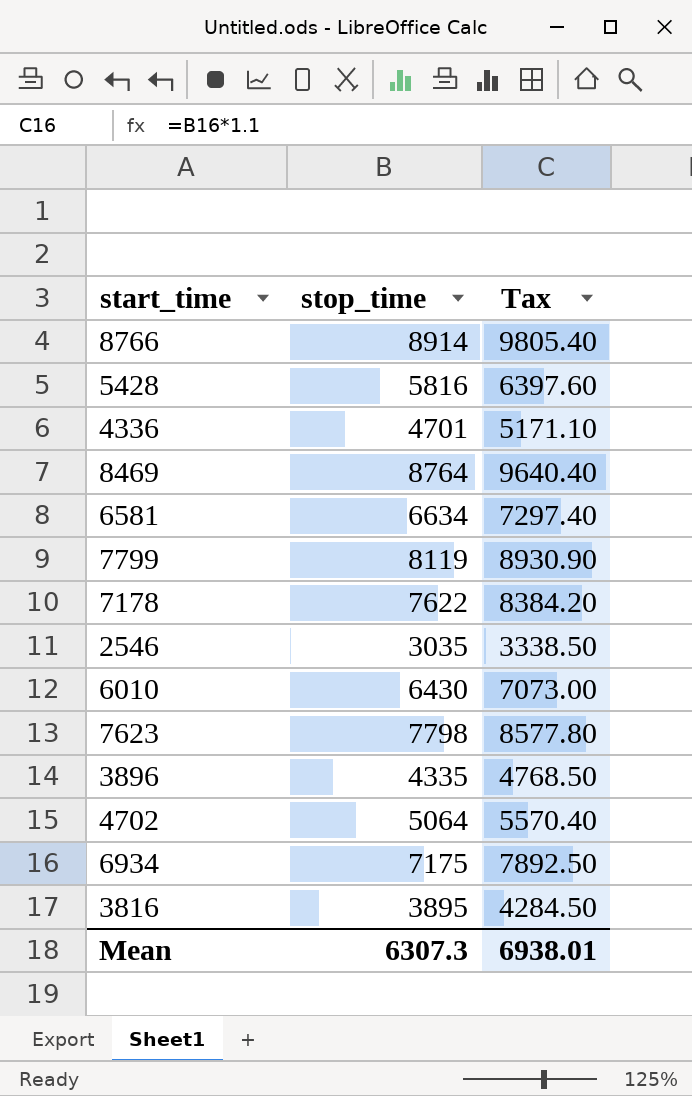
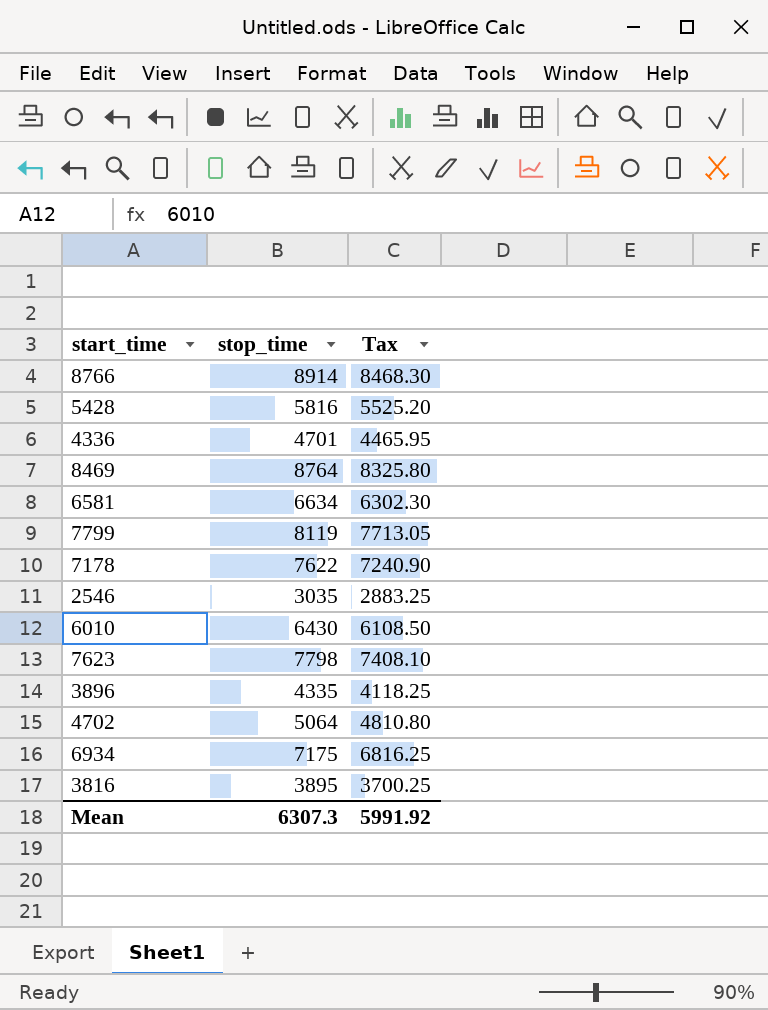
column Tax | formula: [stop_time] * 1.1 -> [stop_time] * 0.95
Mean | Tax: 6938.01 -> 5991.92

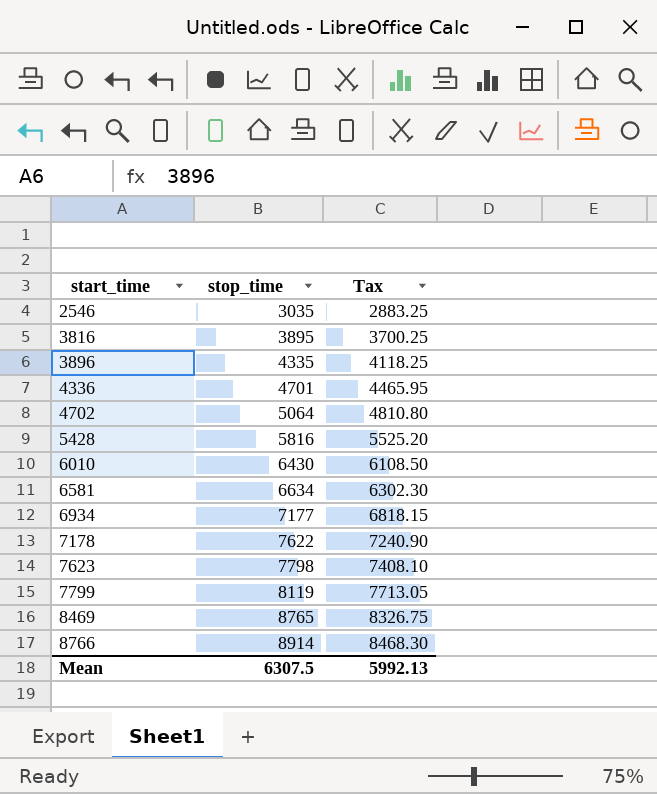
row order: none -> start_time ascending
6934 | stop_time: 7175 -> 7177
6934 | Tax: 6816.25 -> 6818.15
8469 | stop_time: 8764 -> 8765
8469 | Tax: 8325.80 -> 8326.75
Mean | stop_time: 6307.3 -> 6307.5
Mean | Tax: 5991.92 -> 5992.13

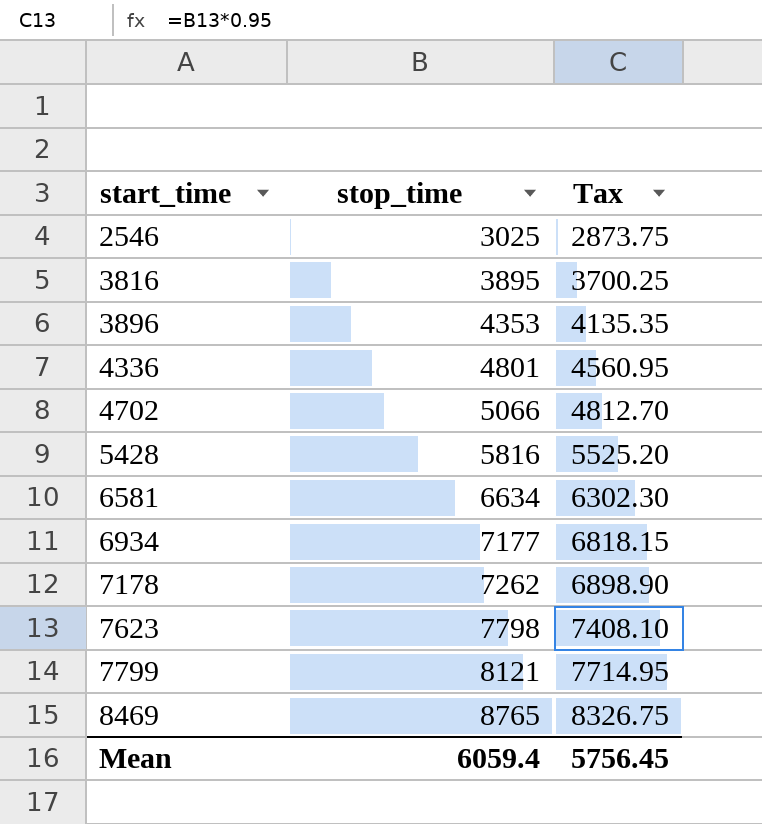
row 6010: 6430 | 6108.50 -> none
row 8766: 8914 | 8468.30 -> none
2546 | stop_time: 3035 -> 3025
2546 | Tax: 2883.25 -> 2873.75
3896 | stop_time: 4335 -> 4353
3896 | Tax: 4118.25 -> 4135.35
4336 | stop_time: 4701 -> 4801
4336 | Tax: 4465.95 -> 4560.95
4702 | stop_time: 5064 -> 5066
4702 | Tax: 4810.80 -> 4812.70
7178 | stop_time: 7622 -> 7262
7178 | Tax: 7240.90 -> 6898.90
7799 | stop_time: 8119 -> 8121
7799 | Tax: 7713.05 -> 7714.95
Mean | stop_time: 6307.5 -> 6059.4
Mean | Tax: 5992.13 -> 5756.45

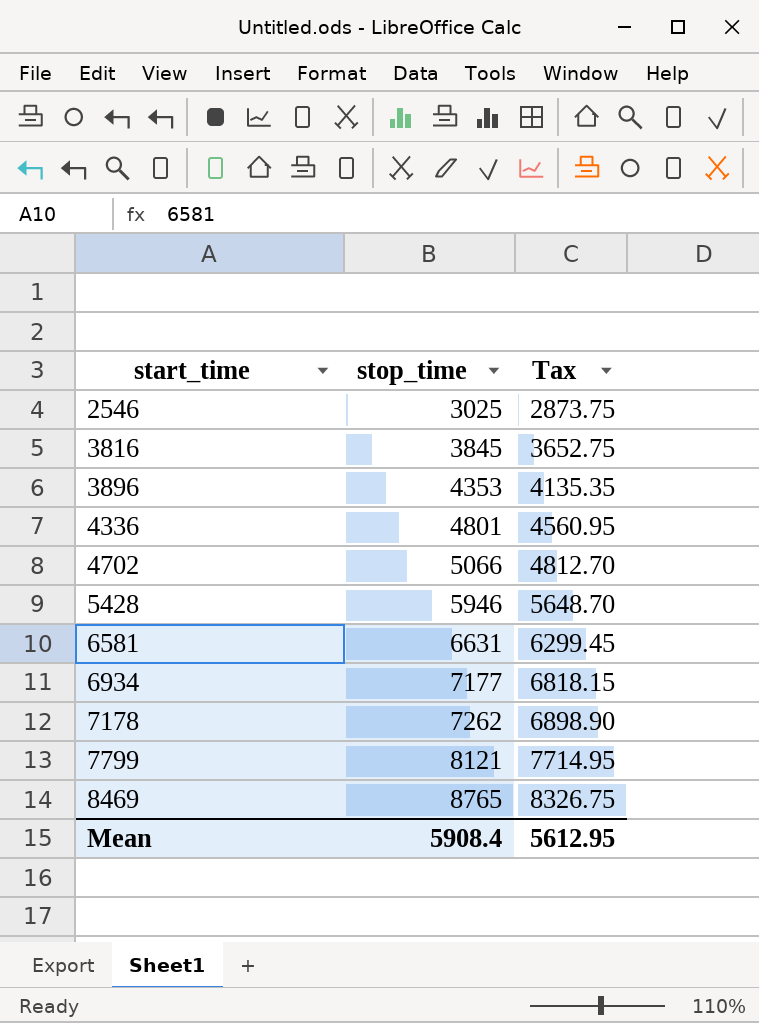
row 7623: 7798 | 7408.10 -> none
3816 | stop_time: 3895 -> 3845
3816 | Tax: 3700.25 -> 3652.75
5428 | stop_time: 5816 -> 5946
5428 | Tax: 5525.20 -> 5648.70
6581 | stop_time: 6634 -> 6631
6581 | Tax: 6302.30 -> 6299.45
Mean | stop_time: 6059.4 -> 5908.4
Mean | Tax: 5756.45 -> 5612.95

